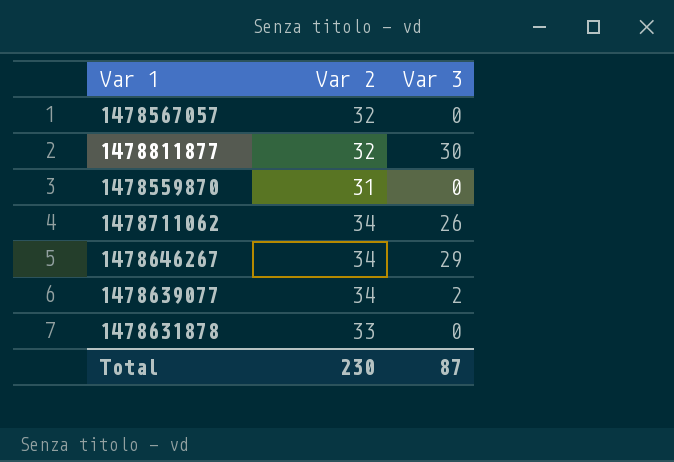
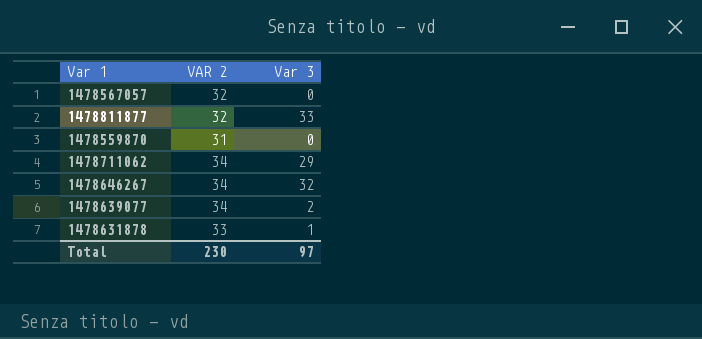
column name: Var 2 -> VAR 2
1478811877 | Var 3: 30 -> 33
1478711062 | Var 3: 26 -> 29
1478646267 | Var 3: 29 -> 32
1478631878 | Var 3: 0 -> 1
Total | Var 3: 87 -> 97

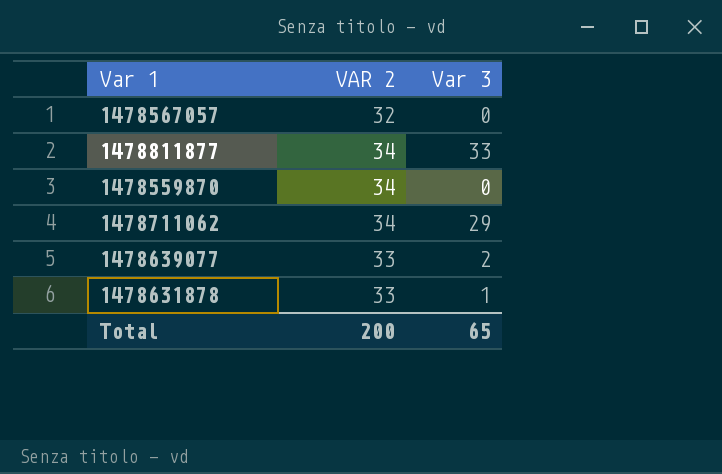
row 1478646267: 34 | 32 -> none
1478811877 | VAR 2: 32 -> 34
1478559870 | VAR 2: 31 -> 34
1478639077 | VAR 2: 34 -> 33
Total | VAR 2: 230 -> 200
Total | Var 3: 97 -> 65

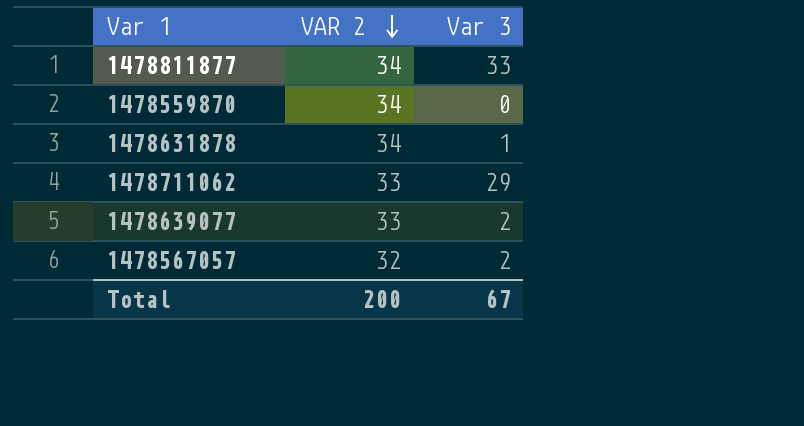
row order: none -> VAR 2 descending
1478631878 | VAR 2: 33 -> 34
1478711062 | VAR 2: 34 -> 33
1478567057 | Var 3: 0 -> 2
Total | Var 3: 65 -> 67

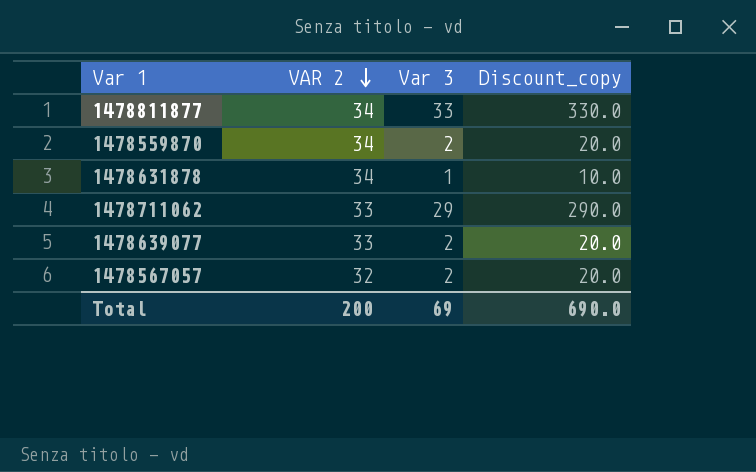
column Discount_copy | formula: none -> [Var 3] * 10
1478559870 | Var 3: 0 -> 2
Total | Var 3: 67 -> 69

